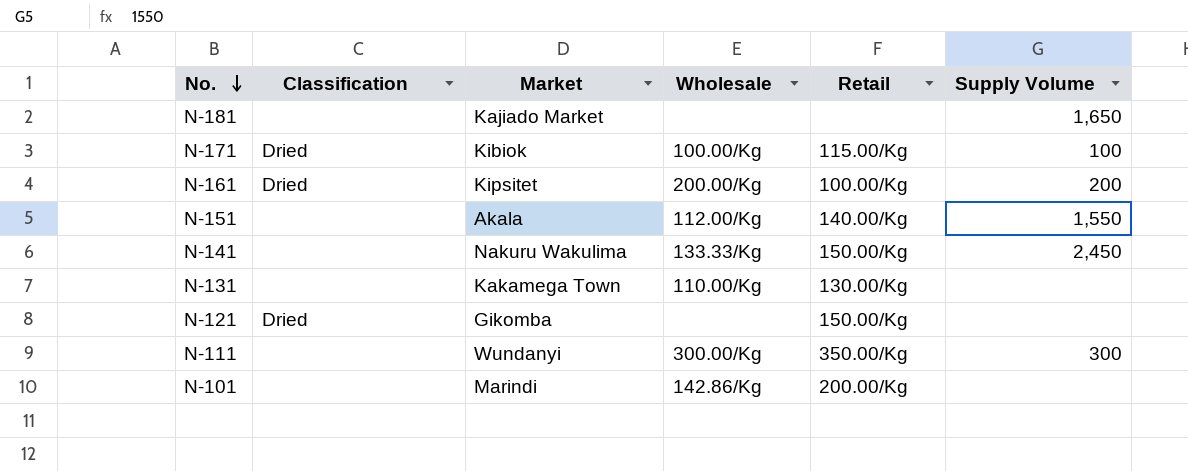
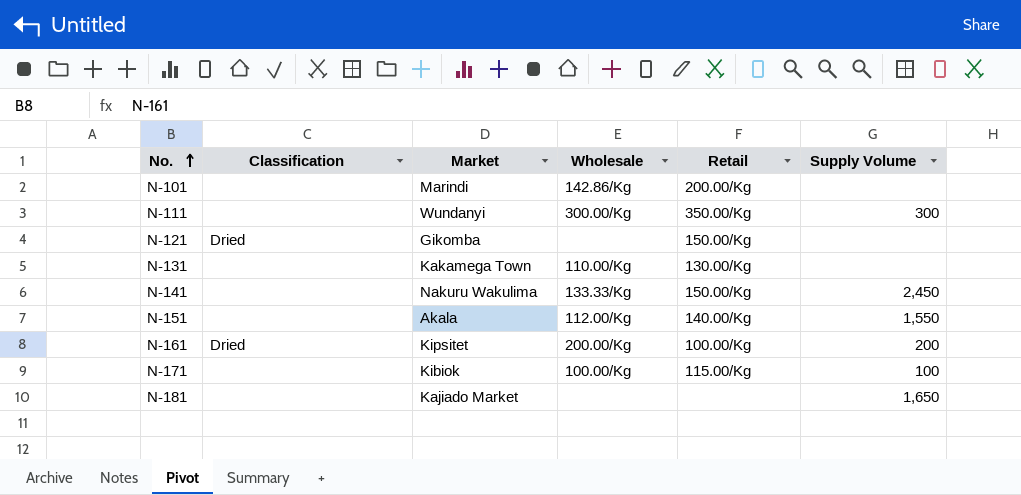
row order: No. descending -> No. ascending
N-171 | Classification: Dried -> none

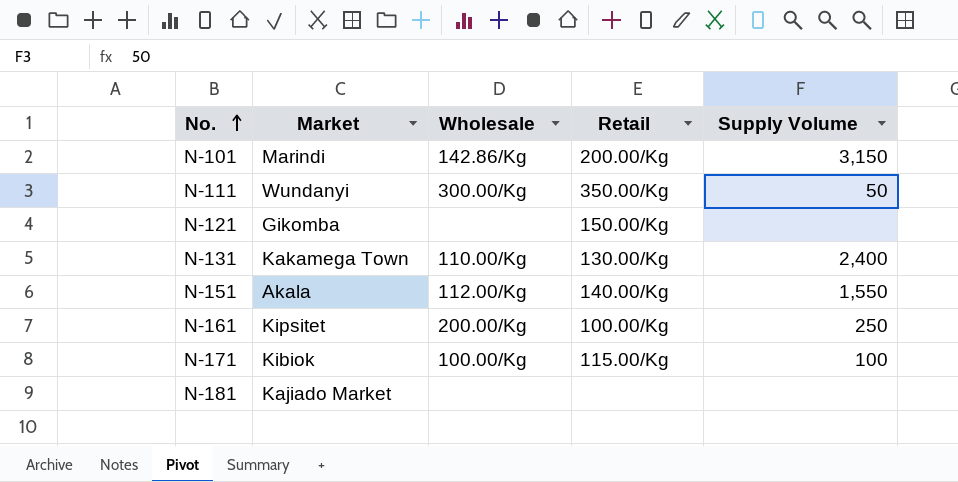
column Classification | position: 2 -> none
row N-141: none | Nakuru Wakulima | 133.33/Kg | 150.00/Kg | 2,450 -> none
N-101 | Supply Volume: none -> 3,150
N-111 | Supply Volume: 300 -> 50
N-131 | Supply Volume: none -> 2,400
N-161 | Supply Volume: 200 -> 250
N-181 | Supply Volume: 1,650 -> none

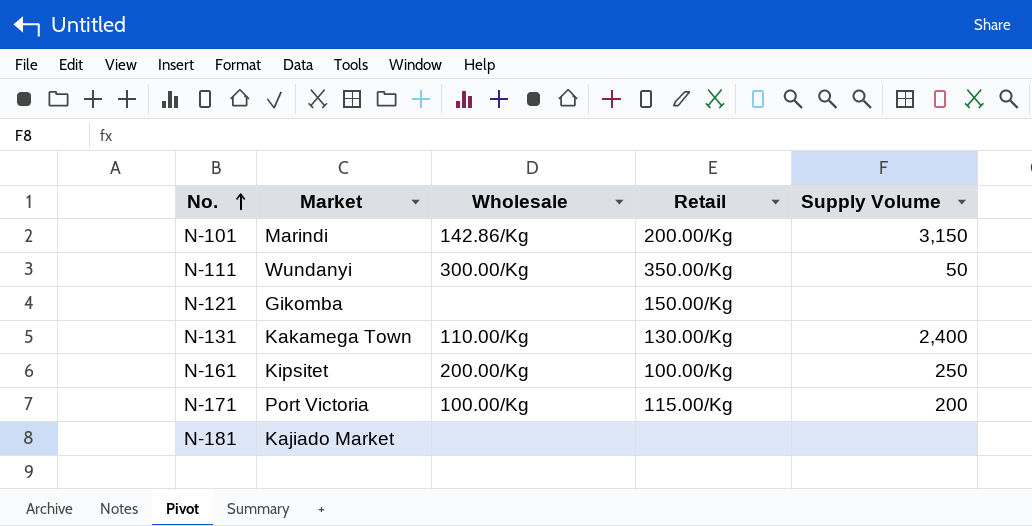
row N-151: Akala | 112.00/Kg | 140.00/Kg | 1,550 -> none
N-171 | Market: Kibiok -> Port Victoria
N-171 | Supply Volume: 100 -> 200

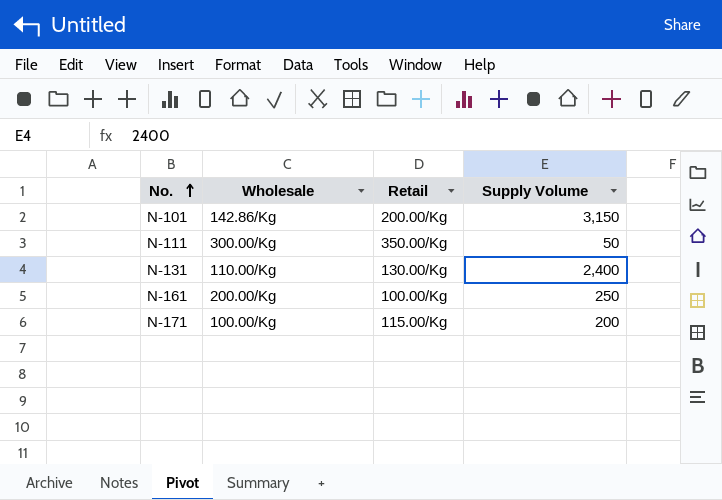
column Market | position: 2 -> none
row N-121: Gikomba | none | 150.00/Kg | none -> none
row N-181: Kajiado Market | none | none | none -> none

